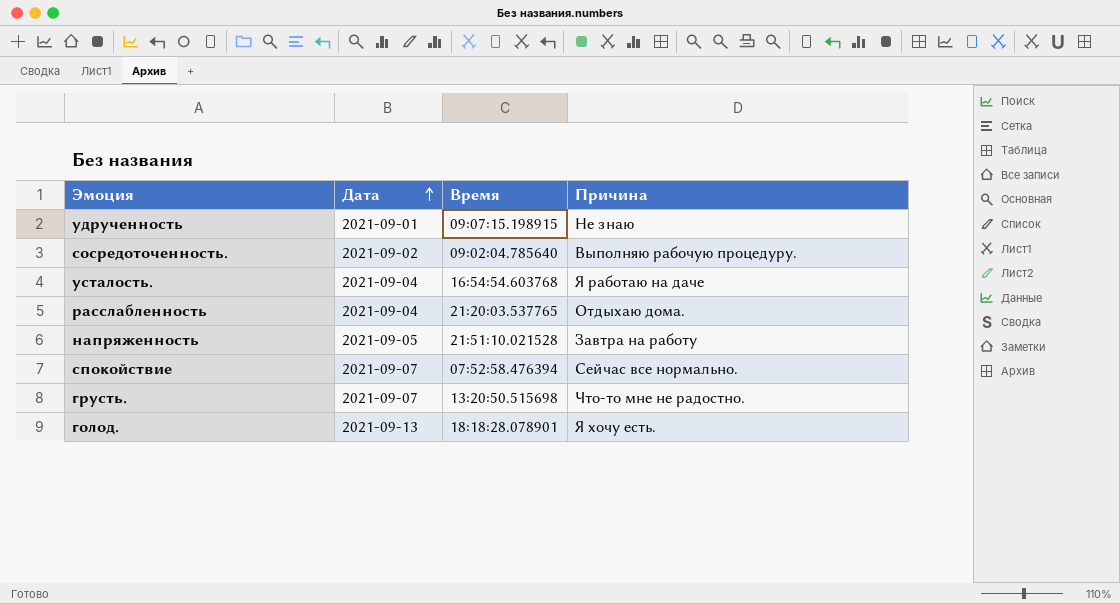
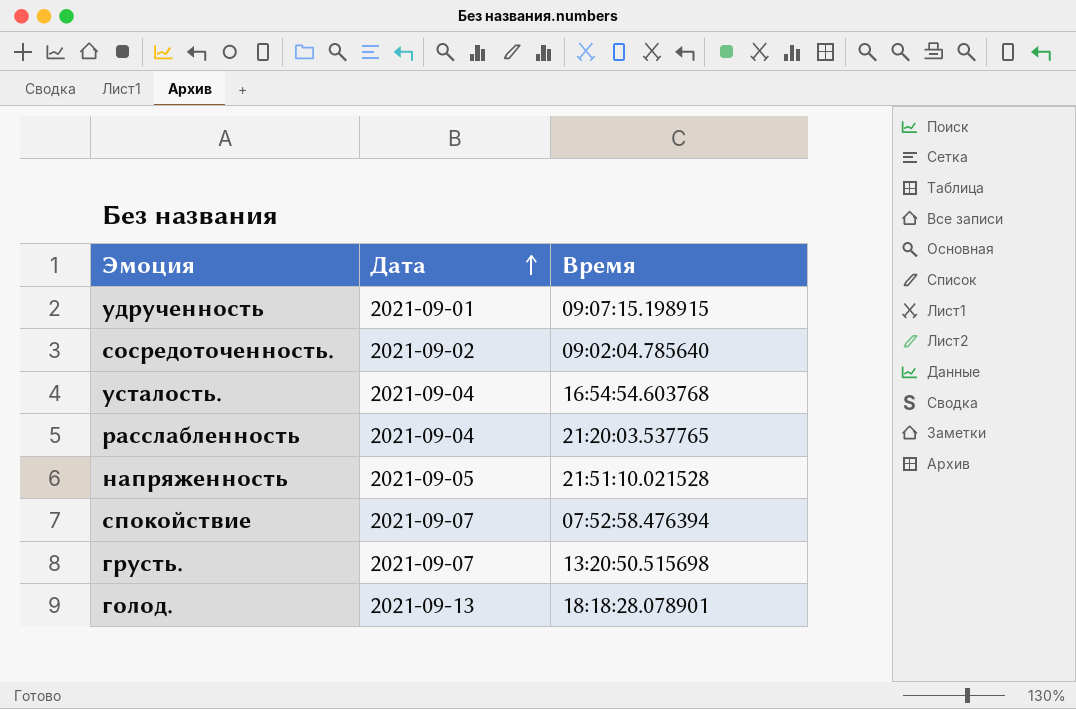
column Причина | position: 4 -> none

